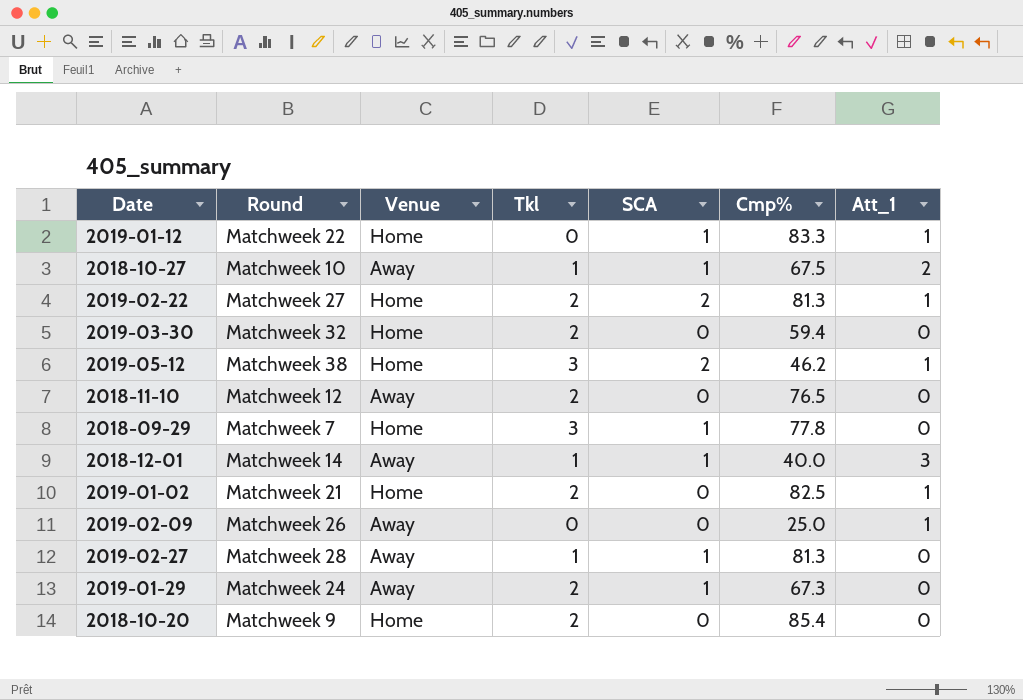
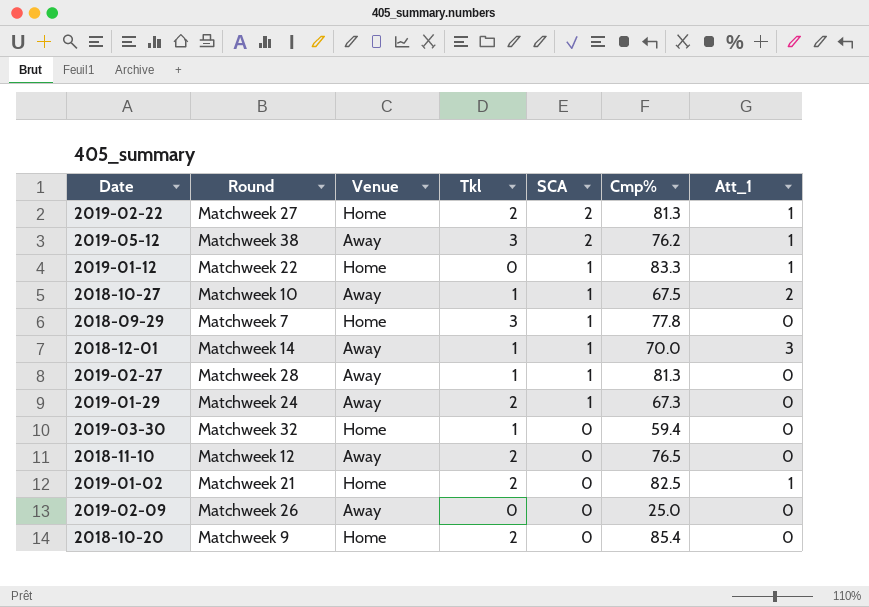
row order: none -> SCA descending
2019-05-12 | Venue: Home -> Away
2019-05-12 | Cmp%: 46.2 -> 76.2
2018-12-01 | Cmp%: 40.0 -> 70.0
2019-03-30 | Tkl: 2 -> 1
2019-02-09 | Att_1: 1 -> 0

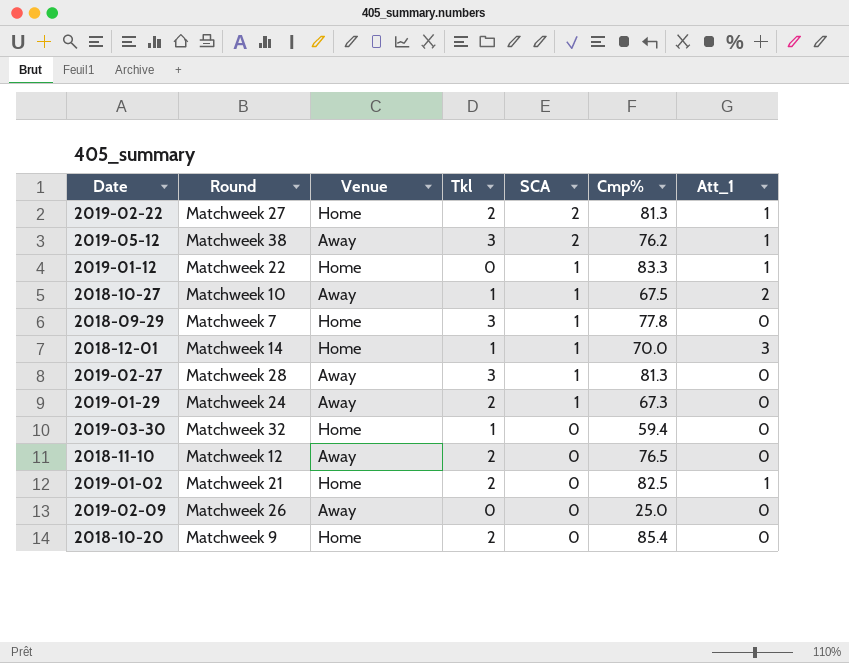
2018-12-01 | Venue: Away -> Home
2019-02-27 | Tkl: 1 -> 3

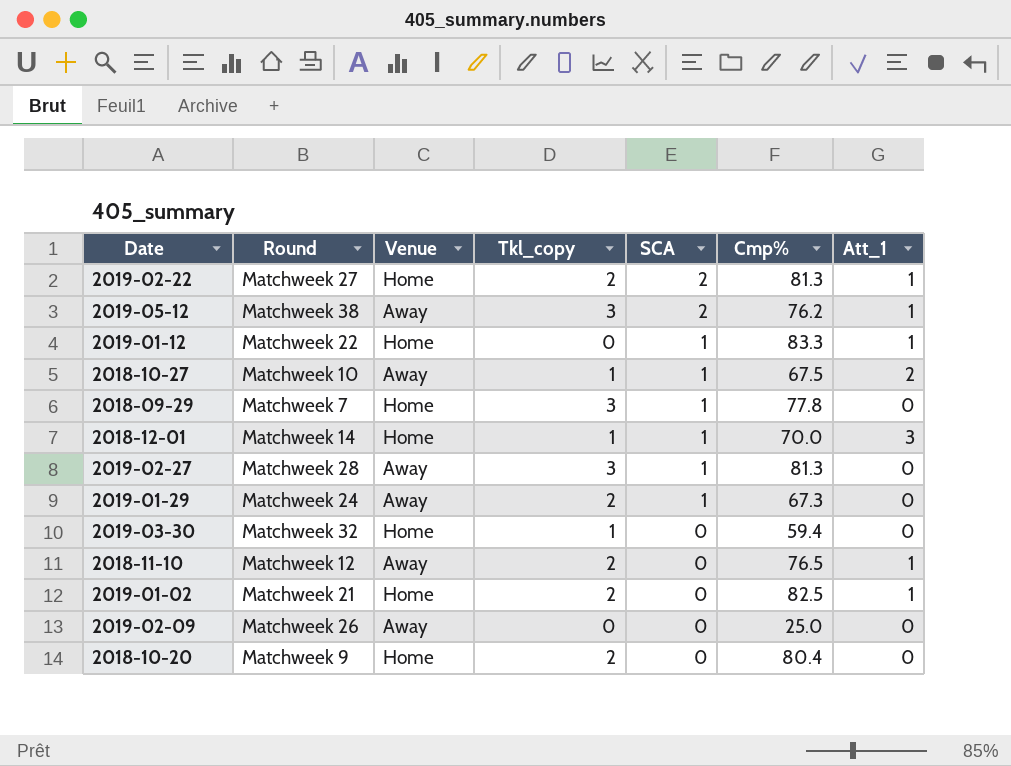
column name: Tkl -> Tkl_copy
2018-11-10 | Att_1: 0 -> 1
2018-10-20 | Cmp%: 85.4 -> 80.4

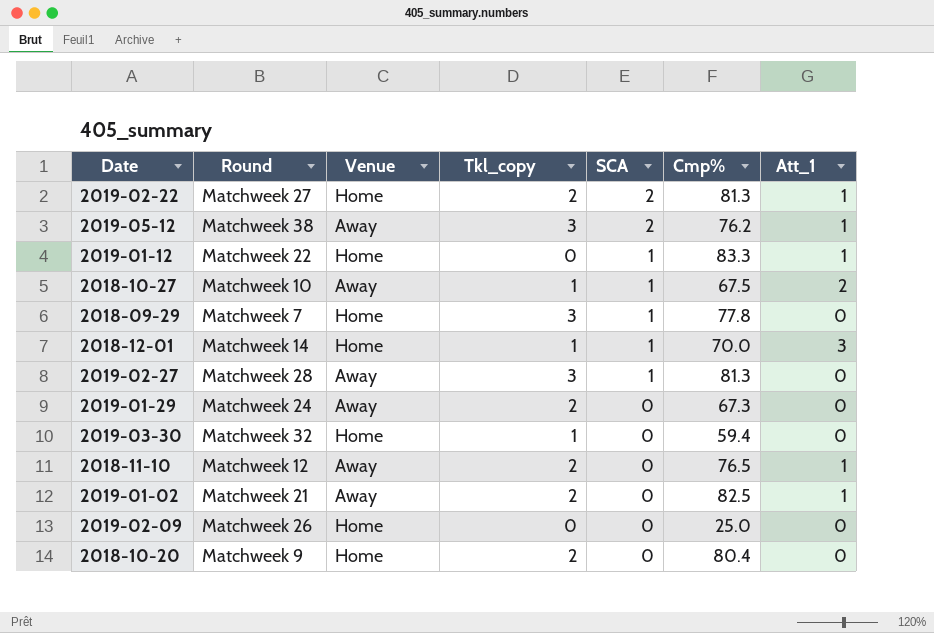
2019-01-29 | SCA: 1 -> 0
2019-01-02 | Venue: Home -> Away
2019-02-09 | Venue: Away -> Home

